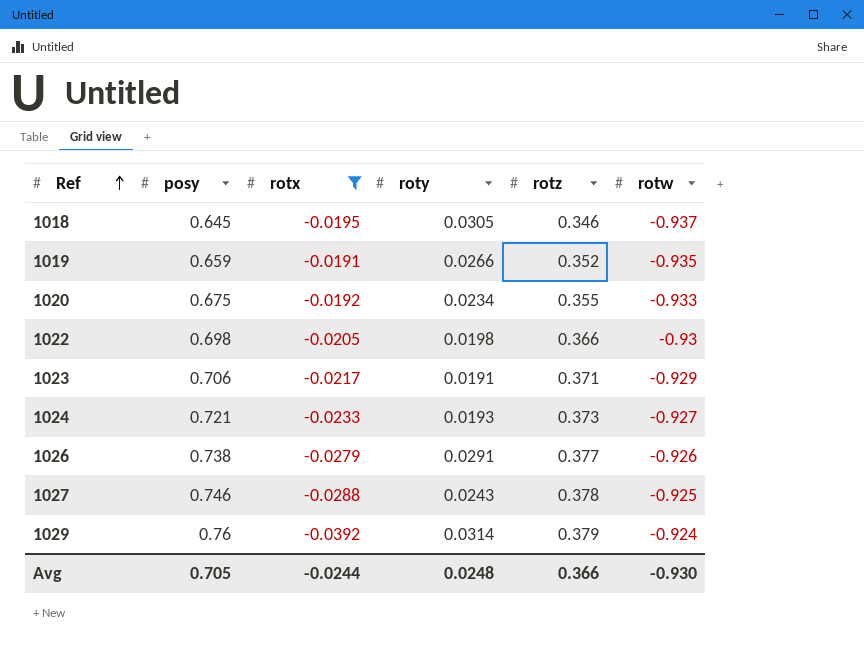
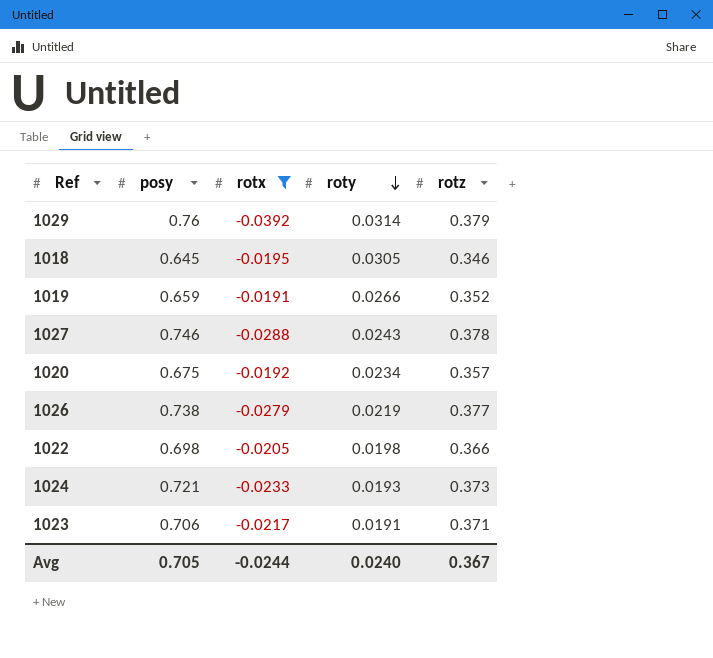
row order: Ref ascending -> roty descending
column rotw | position: 6 -> none
1020 | rotz: 0.355 -> 0.357
1026 | roty: 0.0291 -> 0.0219
Avg | roty: 0.0248 -> 0.0240
Avg | rotz: 0.366 -> 0.367

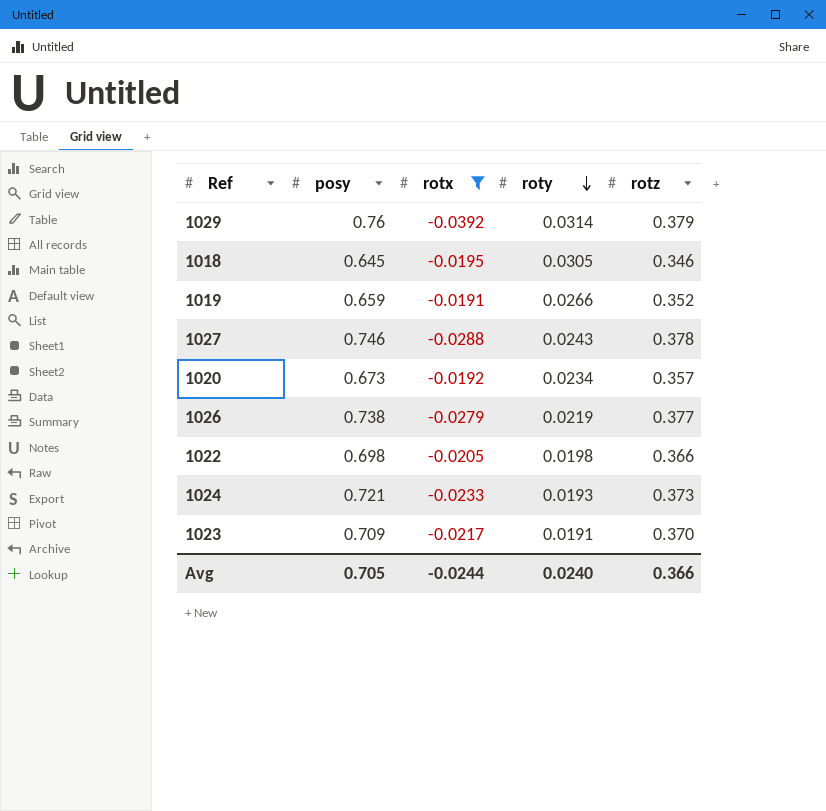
1020 | posy: 0.675 -> 0.673
1023 | posy: 0.706 -> 0.709
1023 | rotz: 0.371 -> 0.370
Avg | rotz: 0.367 -> 0.366

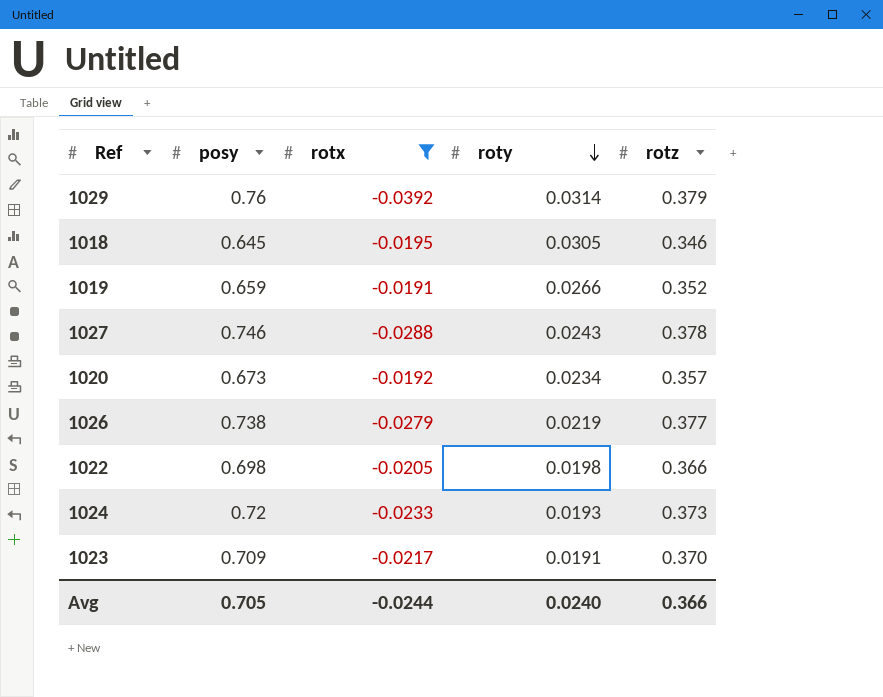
1024 | posy: 0.721 -> 0.72

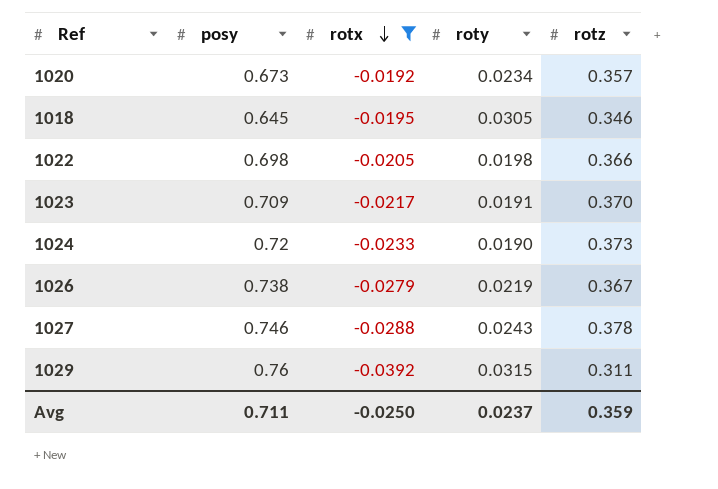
row order: roty descending -> rotx descending
row 1019: 0.659 | -0.0191 | 0.0266 | 0.352 -> none
1024 | roty: 0.0193 -> 0.0190
1026 | rotz: 0.377 -> 0.367
1029 | roty: 0.0314 -> 0.0315
1029 | rotz: 0.379 -> 0.311
Avg | posy: 0.705 -> 0.711
Avg | rotx: -0.0244 -> -0.0250
Avg | roty: 0.0240 -> 0.0237
Avg | rotz: 0.366 -> 0.359

